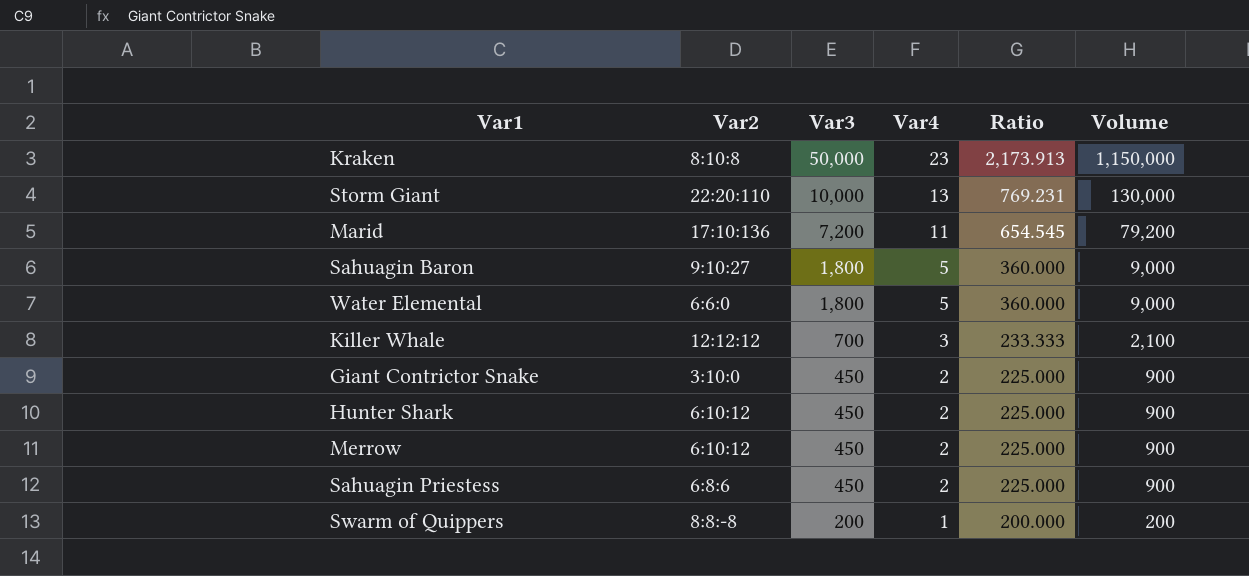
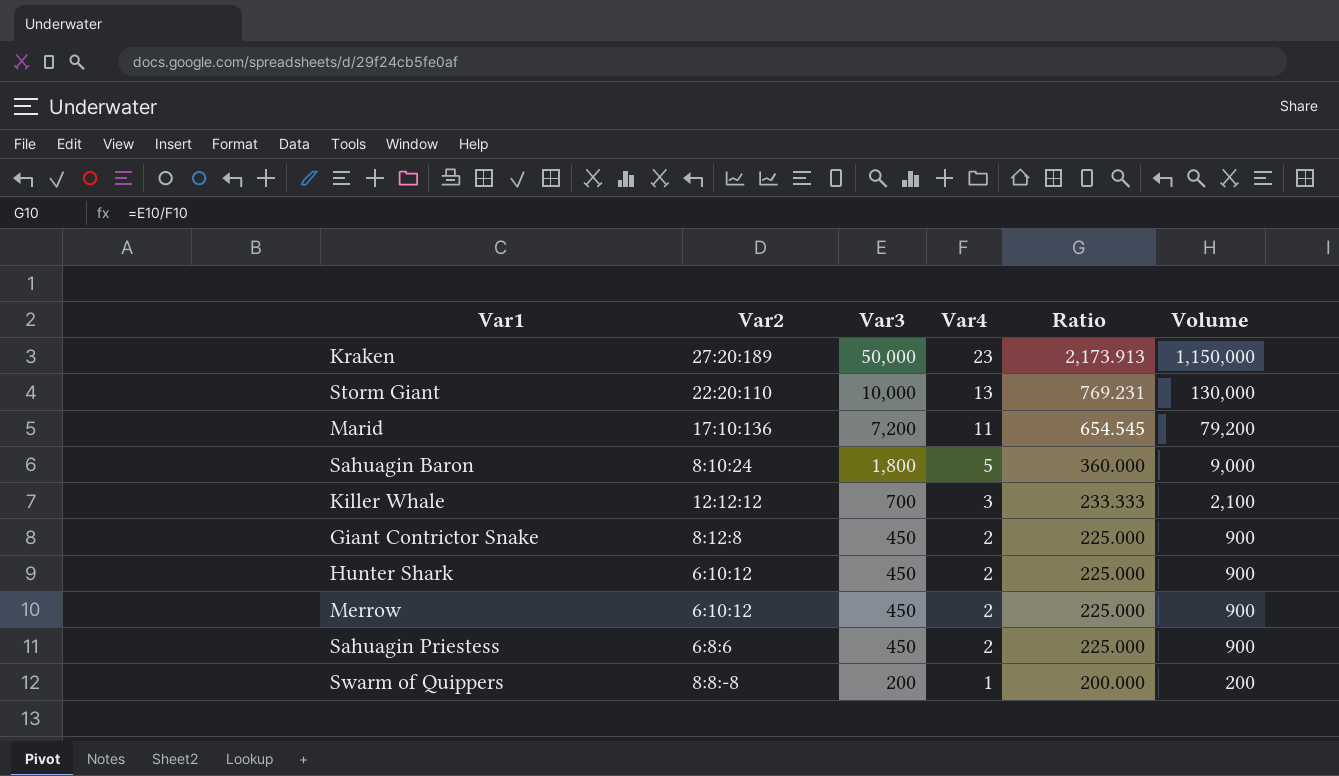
row Water Elemental: 6:6:0 | 1,800 | 5 | 360.000 | 9,000 -> none
Kraken | Var2: 8:10:8 -> 27:20:189
Sahuagin Baron | Var2: 9:10:27 -> 8:10:24
Giant Contrictor Snake | Var2: 3:10:0 -> 8:12:8

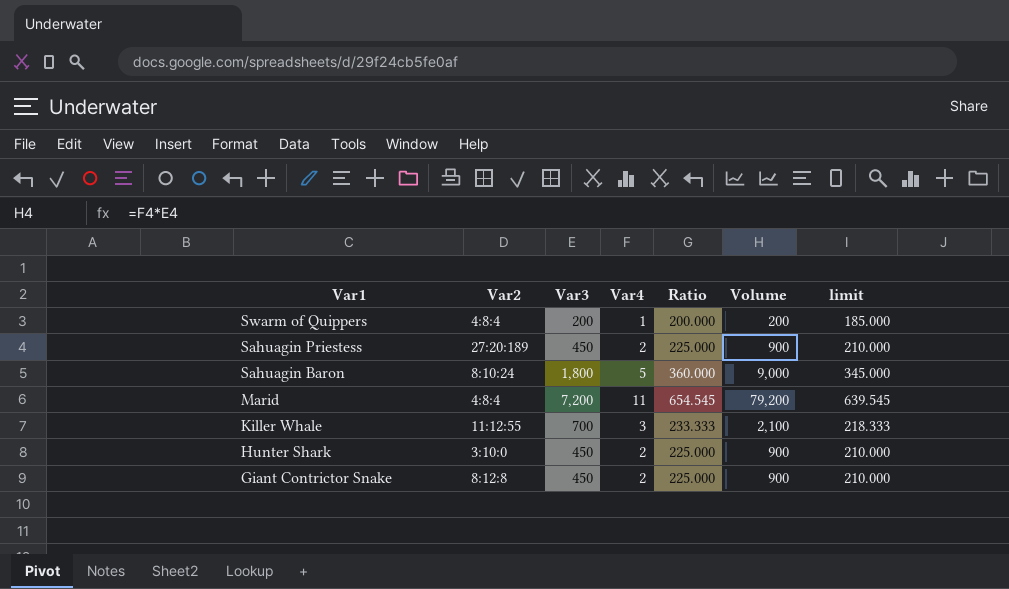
row order: Var3 descending -> Var1 descending
column limit | formula: none -> [Ratio] - 15
row Kraken: 27:20:189 | 50,000 | 23 | 2,173.913 | 1,150,000 -> none
row Storm Giant: 22:20:110 | 10,000 | 13 | 769.231 | 130,000 -> none
row Merrow: 6:10:12 | 450 | 2 | 225.000 | 900 -> none
Swarm of Quippers | Var2: 8:8:-8 -> 4:8:4
Sahuagin Priestess | Var2: 6:8:6 -> 27:20:189
Marid | Var2: 17:10:136 -> 4:8:4
Killer Whale | Var2: 12:12:12 -> 11:12:55
Hunter Shark | Var2: 6:10:12 -> 3:10:0

